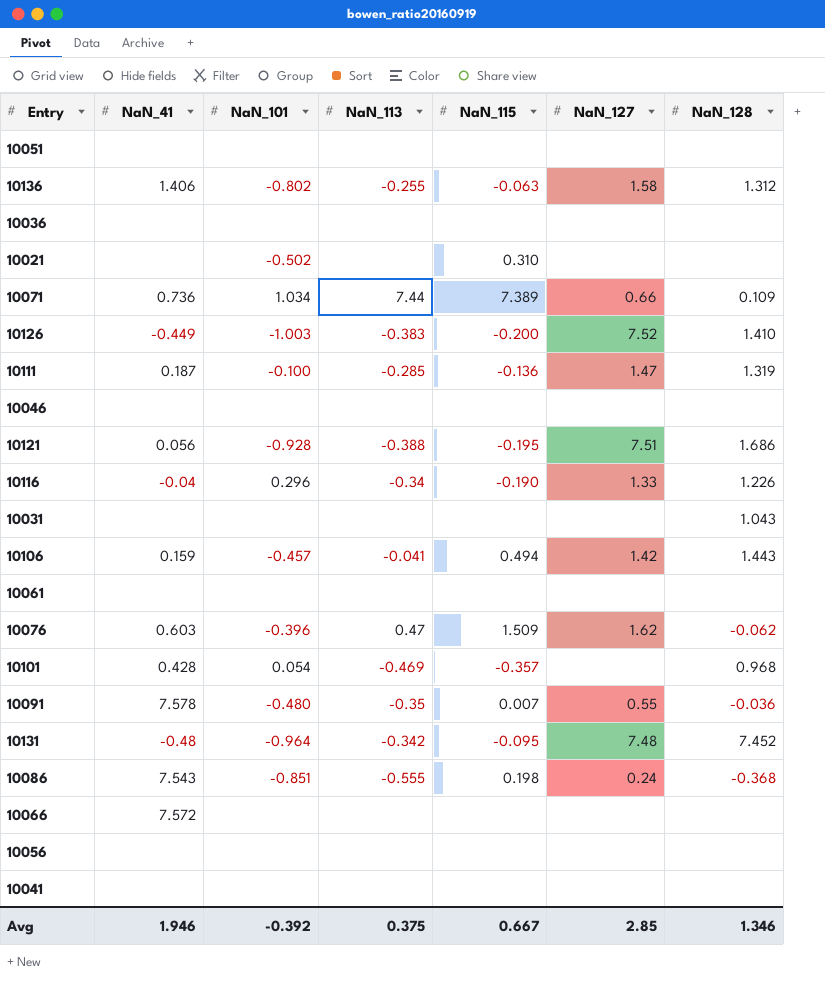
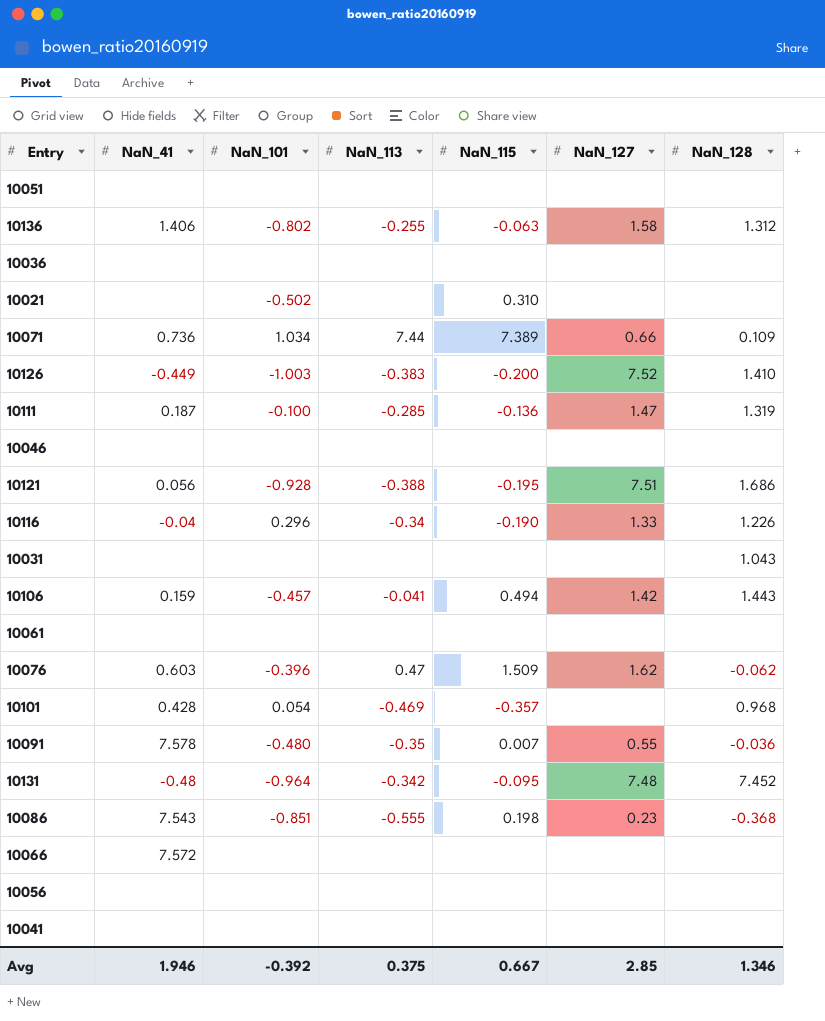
10086 | NaN_127: 0.24 -> 0.23

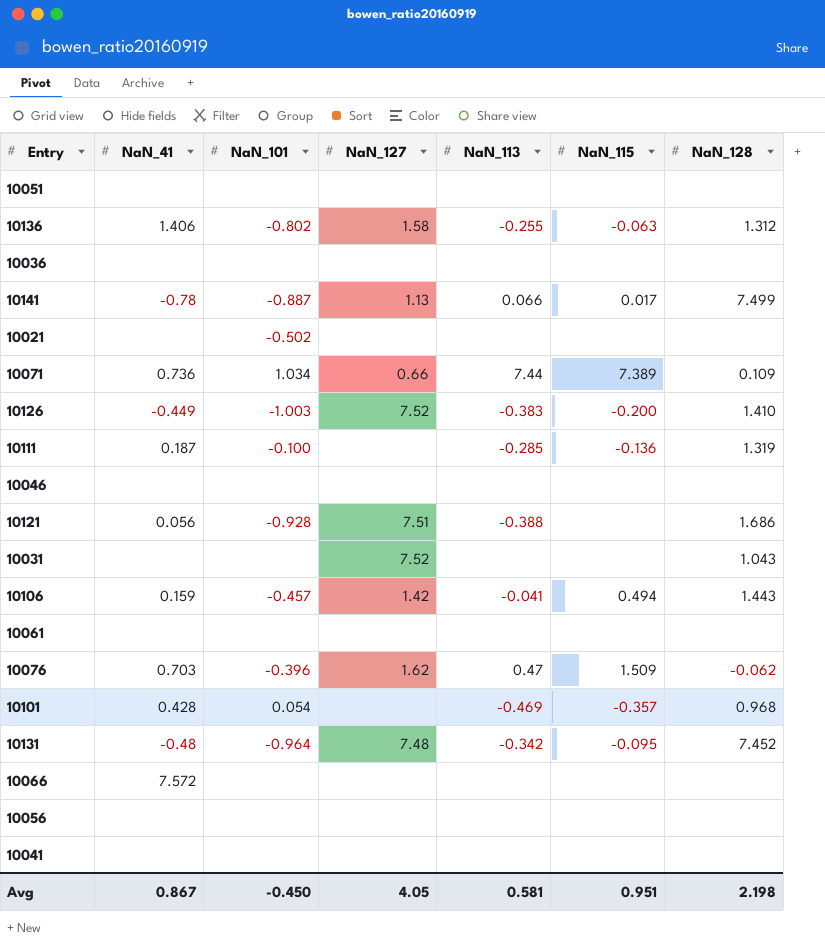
column NaN_127 | position: 6 -> 4
row 10116: -0.04 | 0.296 | -0.34 | -0.190 | 1.33 | 1.226 -> none
row 10091: 7.578 | -0.480 | -0.35 | 0.007 | 0.55 | -0.036 -> none
row 10086: 7.543 | -0.851 | -0.555 | 0.198 | 0.23 | -0.368 -> none
row 10141: none -> -0.78 | -0.887 | 1.13 | 0.066 | 0.017 | 7.499
10021 | NaN_115: 0.310 -> none
10111 | NaN_127: 1.47 -> none
10121 | NaN_115: -0.195 -> none
10031 | NaN_127: none -> 7.52
10076 | NaN_41: 0.603 -> 0.703
Avg | NaN_41: 1.946 -> 0.867
Avg | NaN_101: -0.392 -> -0.450
Avg | NaN_127: 2.85 -> 4.05
Avg | NaN_113: 0.375 -> 0.581
Avg | NaN_115: 0.667 -> 0.951
Avg | NaN_128: 1.346 -> 2.198

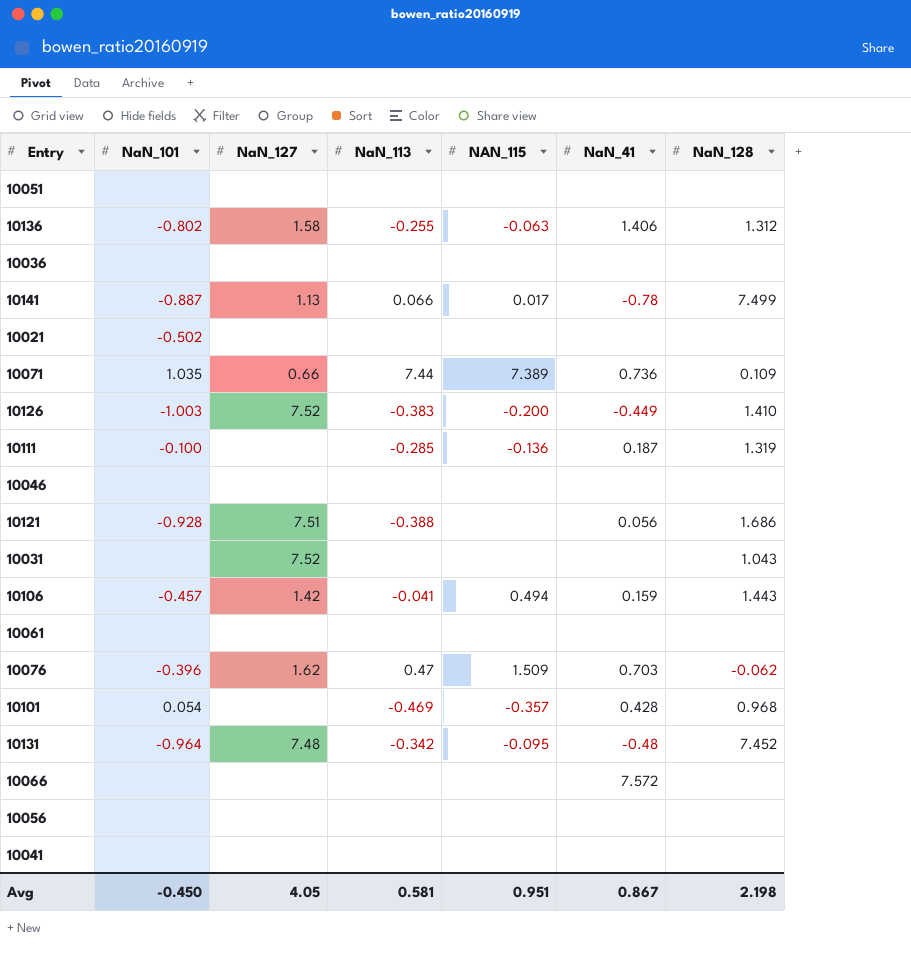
column name: NaN_115 -> NAN_115
column NaN_41 | position: 2 -> 6
10071 | NaN_101: 1.034 -> 1.035

